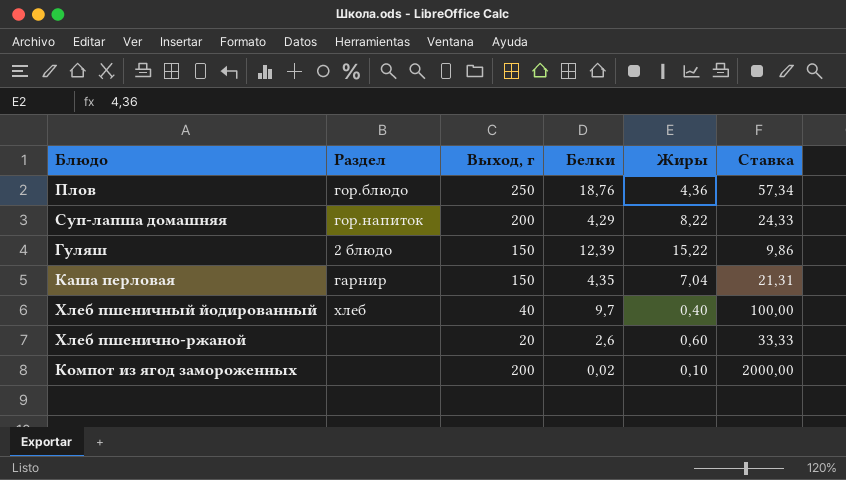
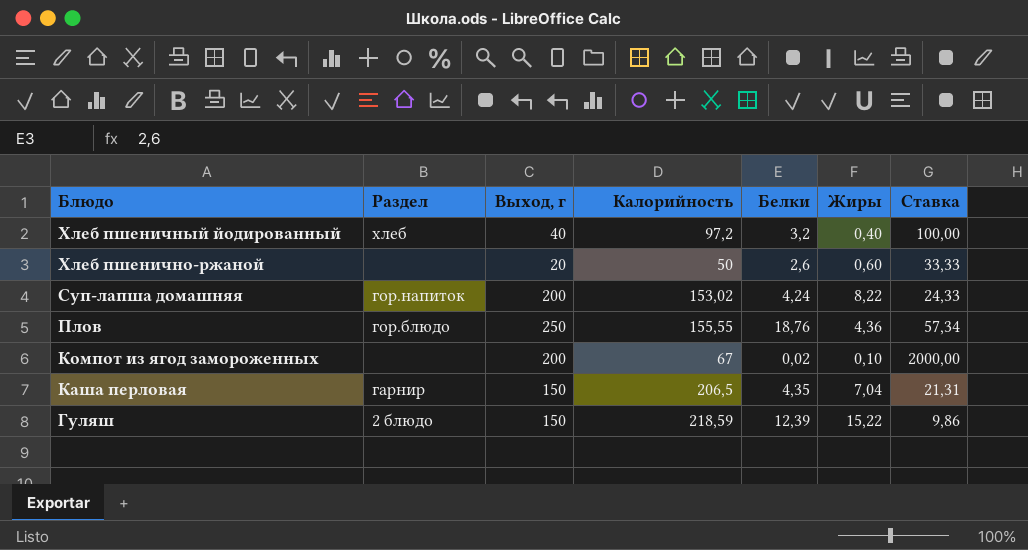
row order: none -> Блюдо descending
column Калорийность | position: none -> 4
Хлеб пшеничный йодированный | Белки: 9,7 -> 3,2
Суп-лапша домашняя | Белки: 4,29 -> 4,24

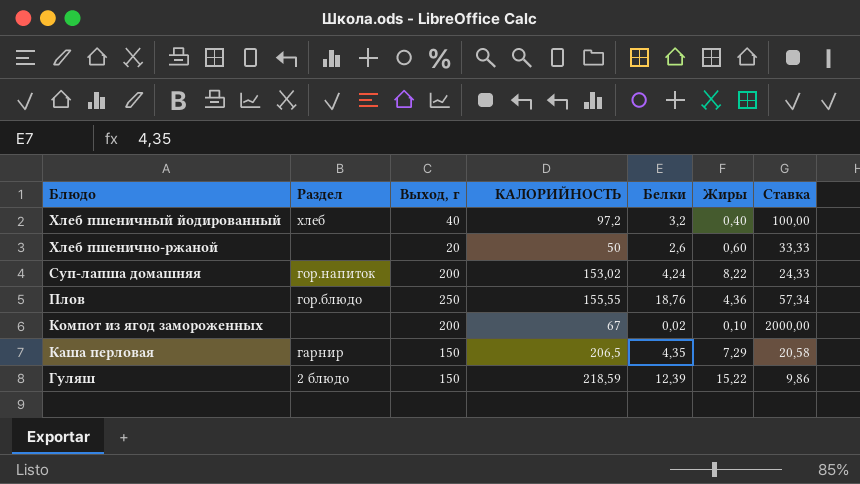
column name: Калорийность -> КАЛОРИЙНОСТЬ
Каша перловая | Жиры: 7,04 -> 7,29
Каша перловая | Ставка: 21,31 -> 20,58

